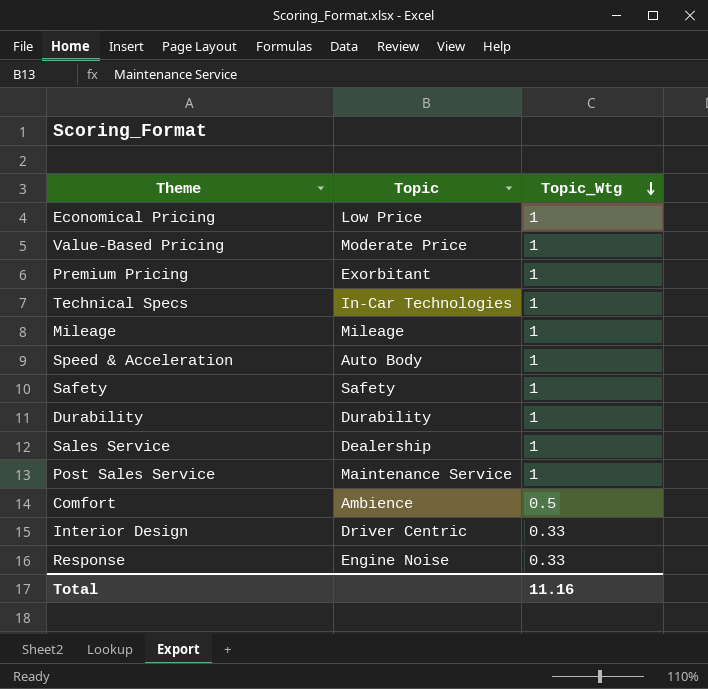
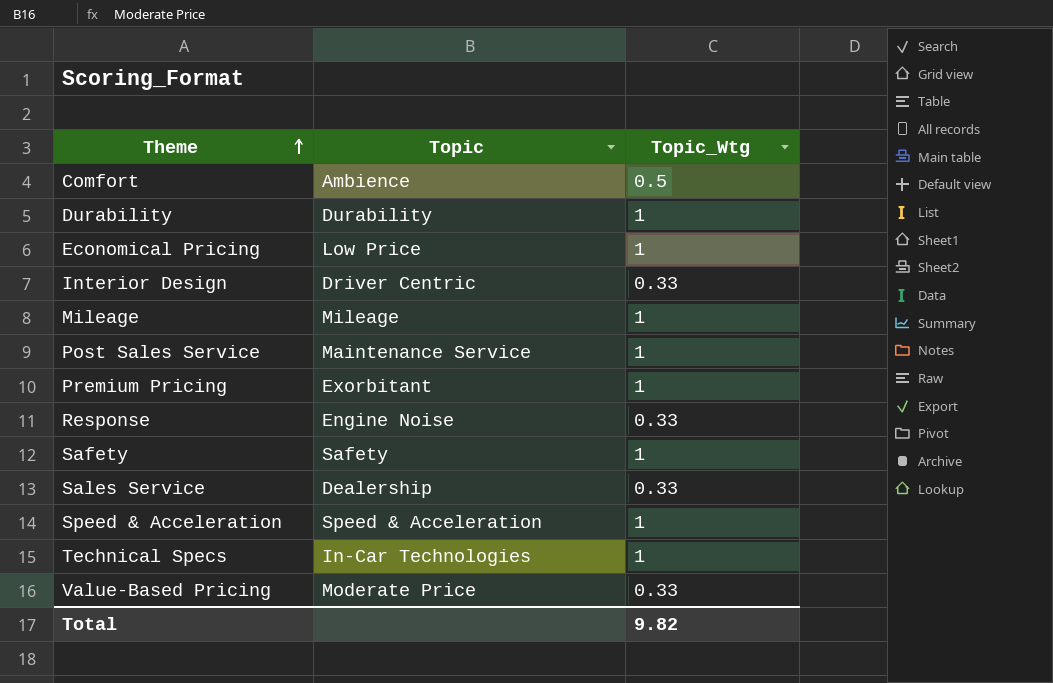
row order: Topic_Wtg descending -> Theme ascending
Sales Service | Topic_Wtg: 1 -> 0.33
Speed & Acceleration | Topic: Auto Body -> Speed & Acceleration
Value-Based Pricing | Topic_Wtg: 1 -> 0.33
Total | Topic_Wtg: 11.16 -> 9.82

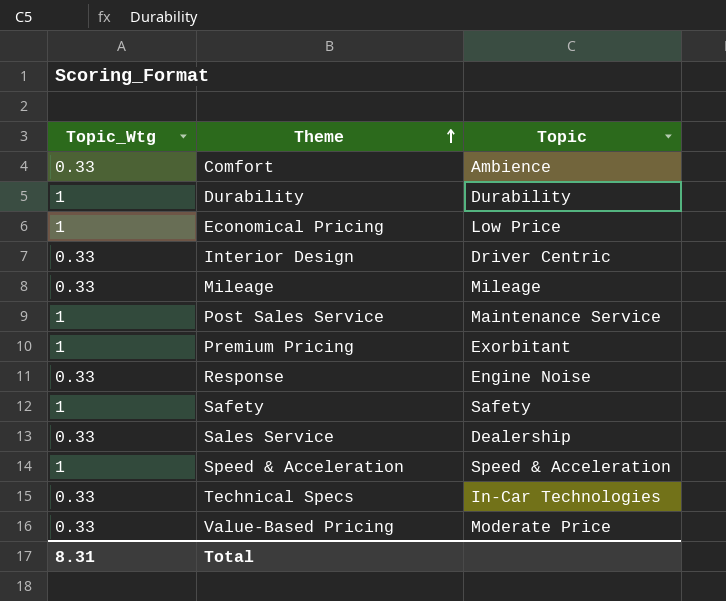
column Topic_Wtg | position: 3 -> 1
Comfort | Topic_Wtg: 0.5 -> 0.33
Mileage | Topic_Wtg: 1 -> 0.33
Technical Specs | Topic_Wtg: 1 -> 0.33
Total | Topic_Wtg: 9.82 -> 8.31

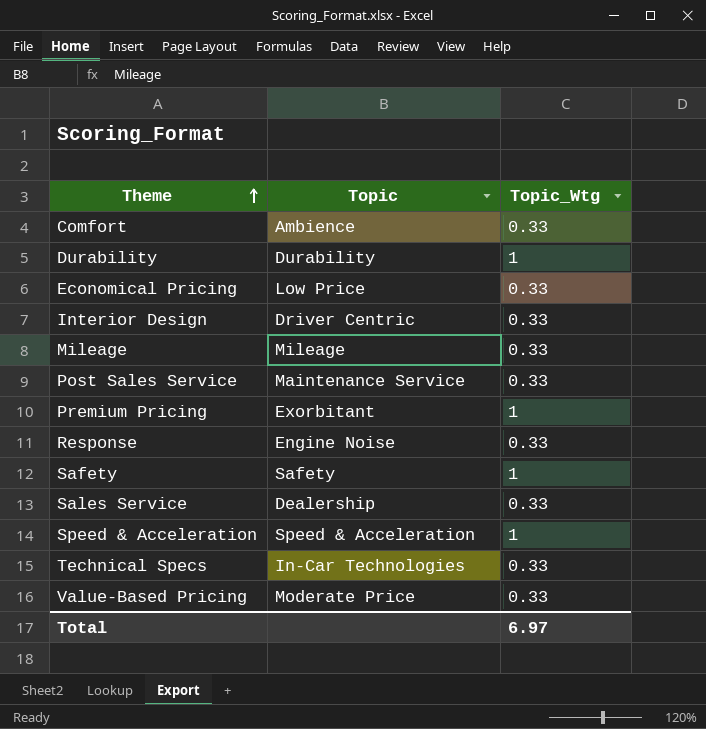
column Topic_Wtg | position: 1 -> 3
Economical Pricing | Topic_Wtg: 1 -> 0.33
Post Sales Service | Topic_Wtg: 1 -> 0.33
Total | Topic_Wtg: 8.31 -> 6.97

